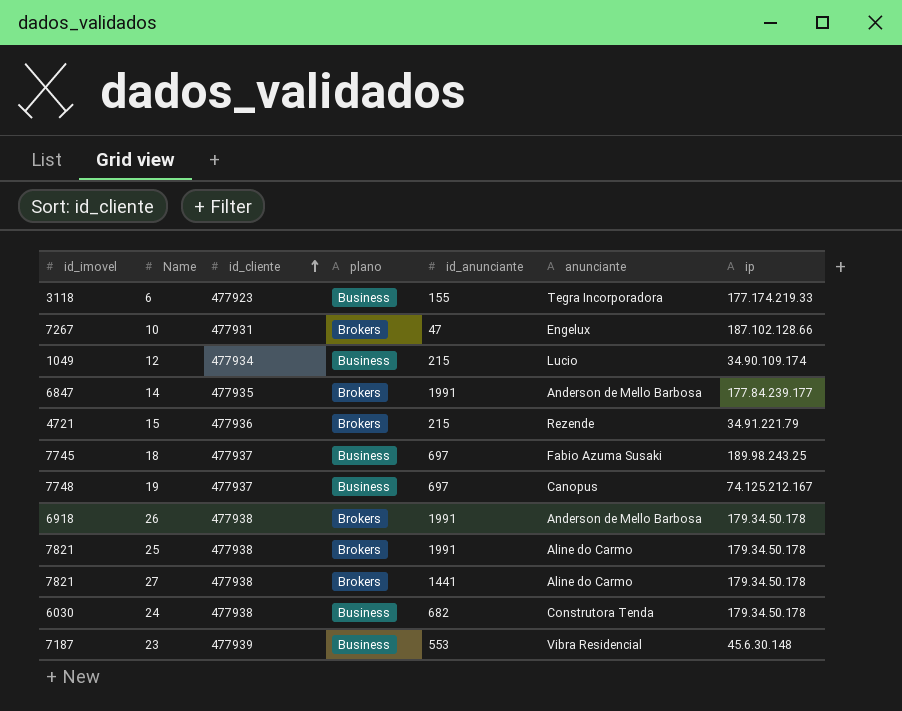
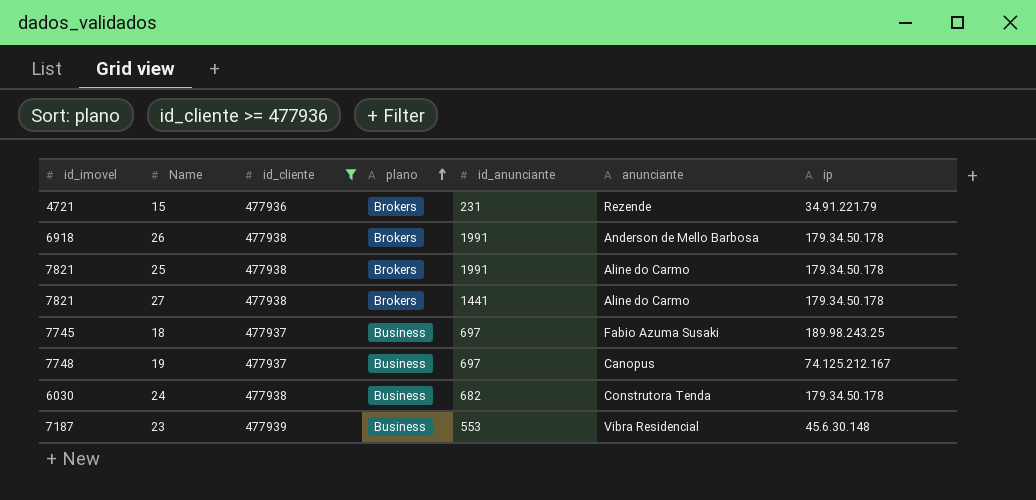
filter: none -> id_cliente >= 477936
row order: id_cliente ascending -> plano ascending
15 | id_anunciante: 215 -> 231

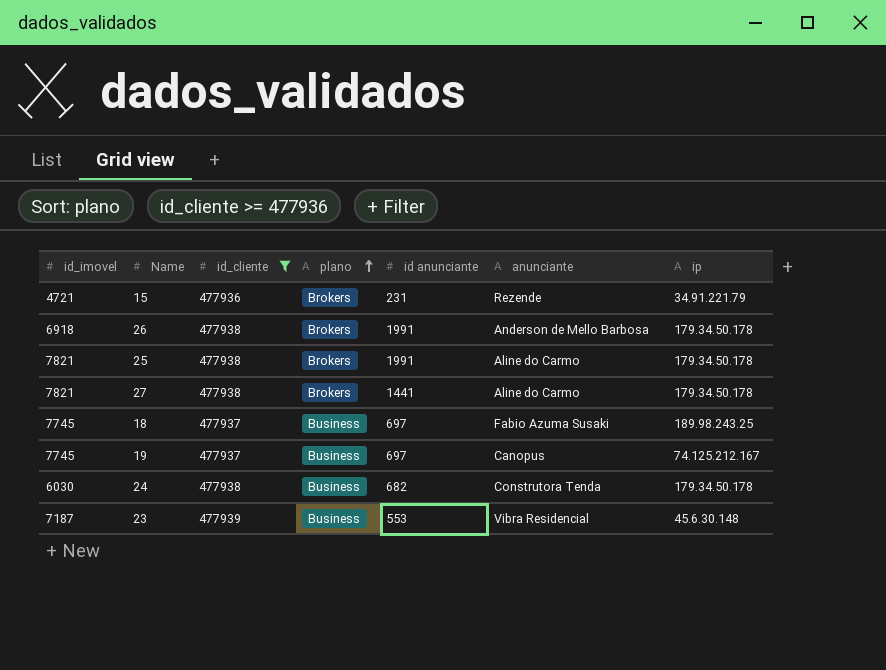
column name: id_anunciante -> id anunciante
19 | id_imovel: 7748 -> 7745

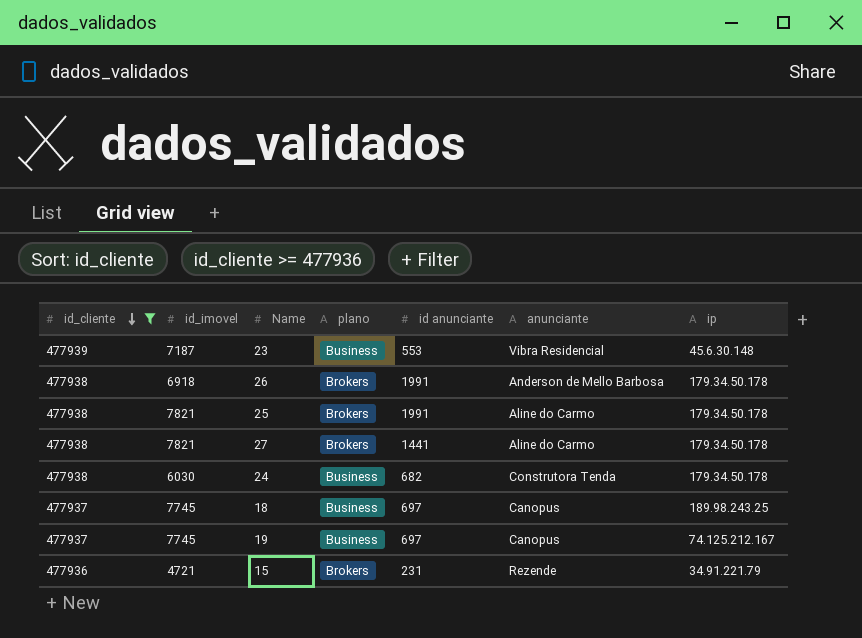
row order: plano ascending -> id_cliente descending
column id_cliente | position: 3 -> 1
18 | anunciante: Fabio Azuma Susaki -> Canopus

